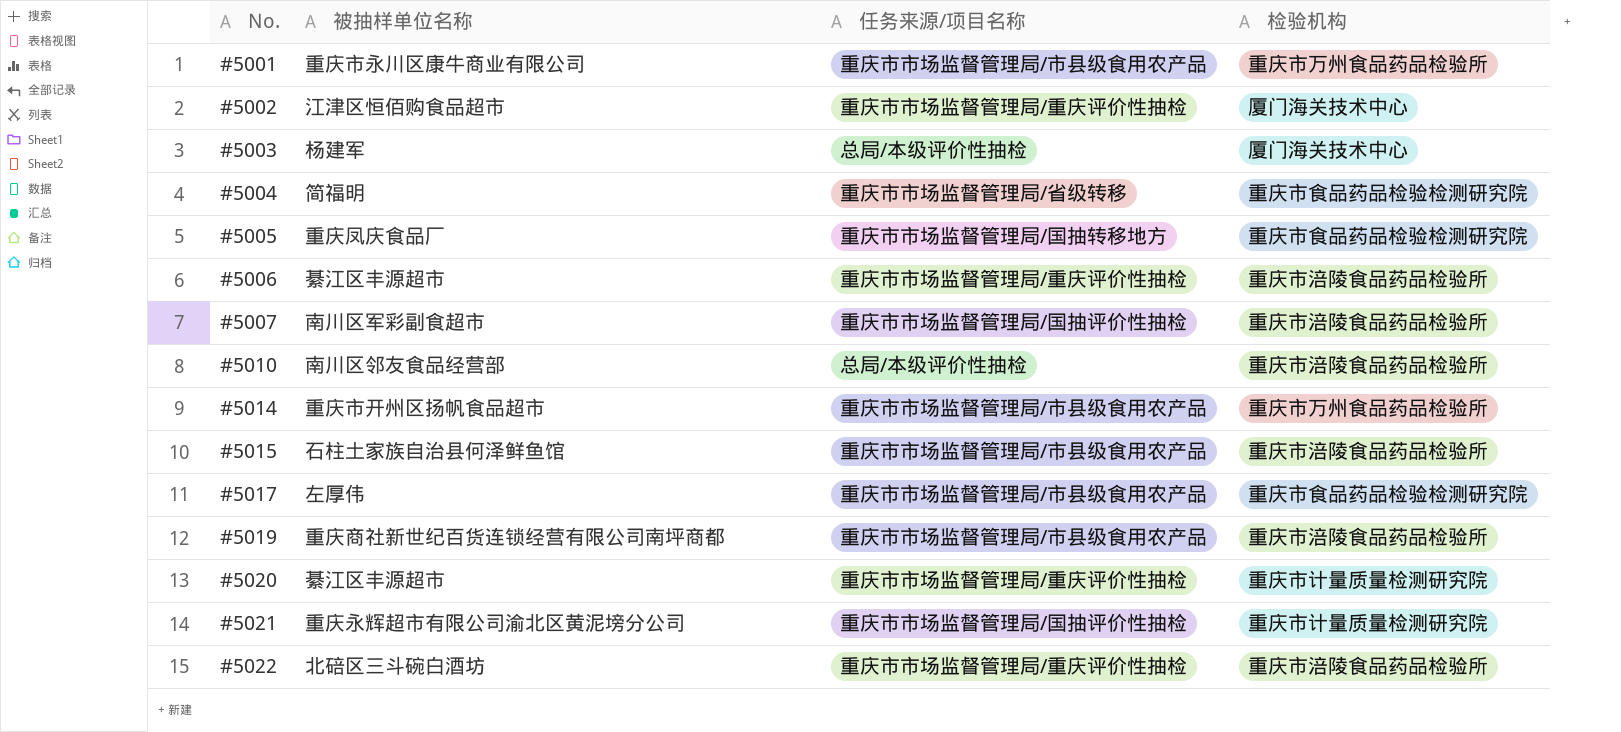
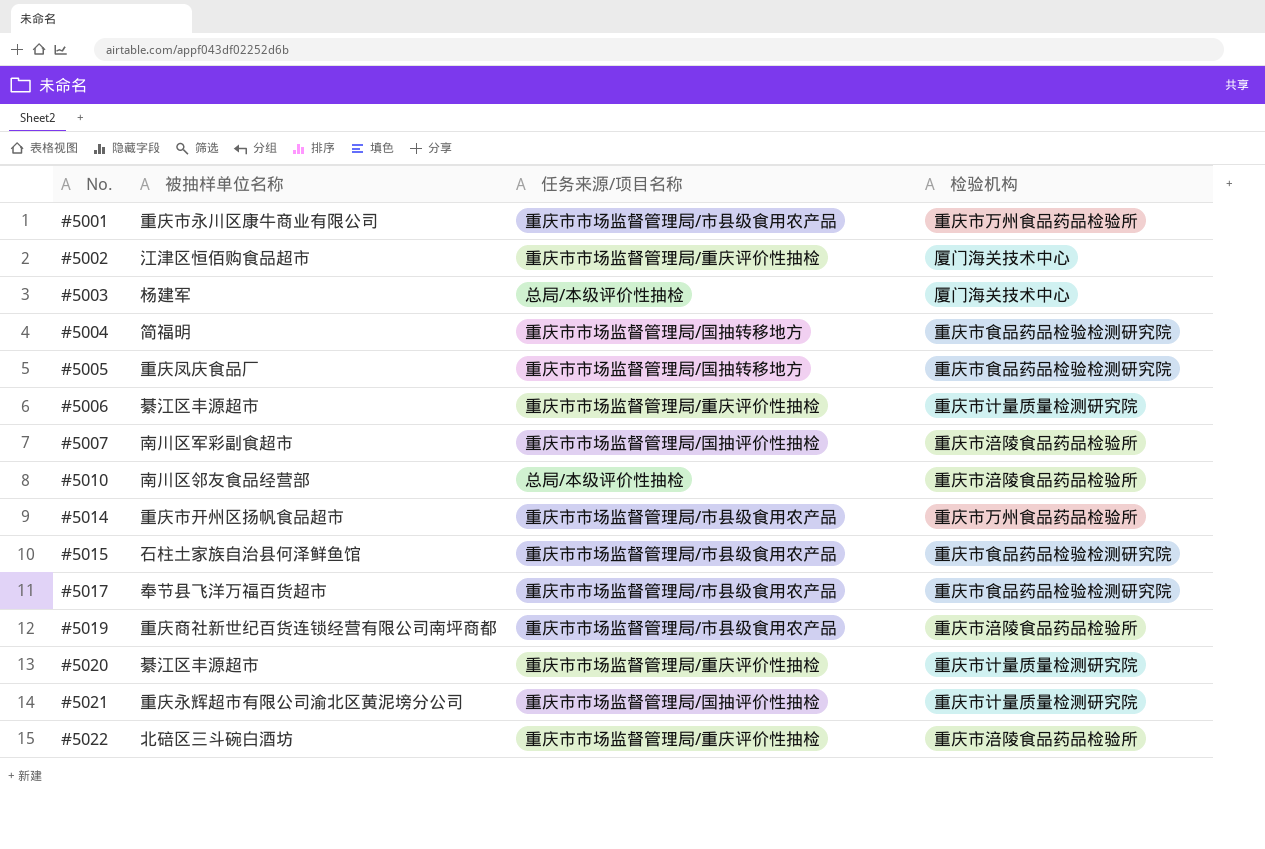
#5004 | 任务来源/项目名称: 重庆市市场监督管理局/省级转移 -> 重庆市市场监督管理局/国抽转移地方
#5006 | 检验机构: 重庆市涪陵食品药品检验所 -> 重庆市计量质量检测研究院
#5015 | 检验机构: 重庆市涪陵食品药品检验所 -> 重庆市食品药品检验检测研究院
#5017 | 被抽样单位名称: 左厚伟 -> 奉节县飞洋万福百货超市

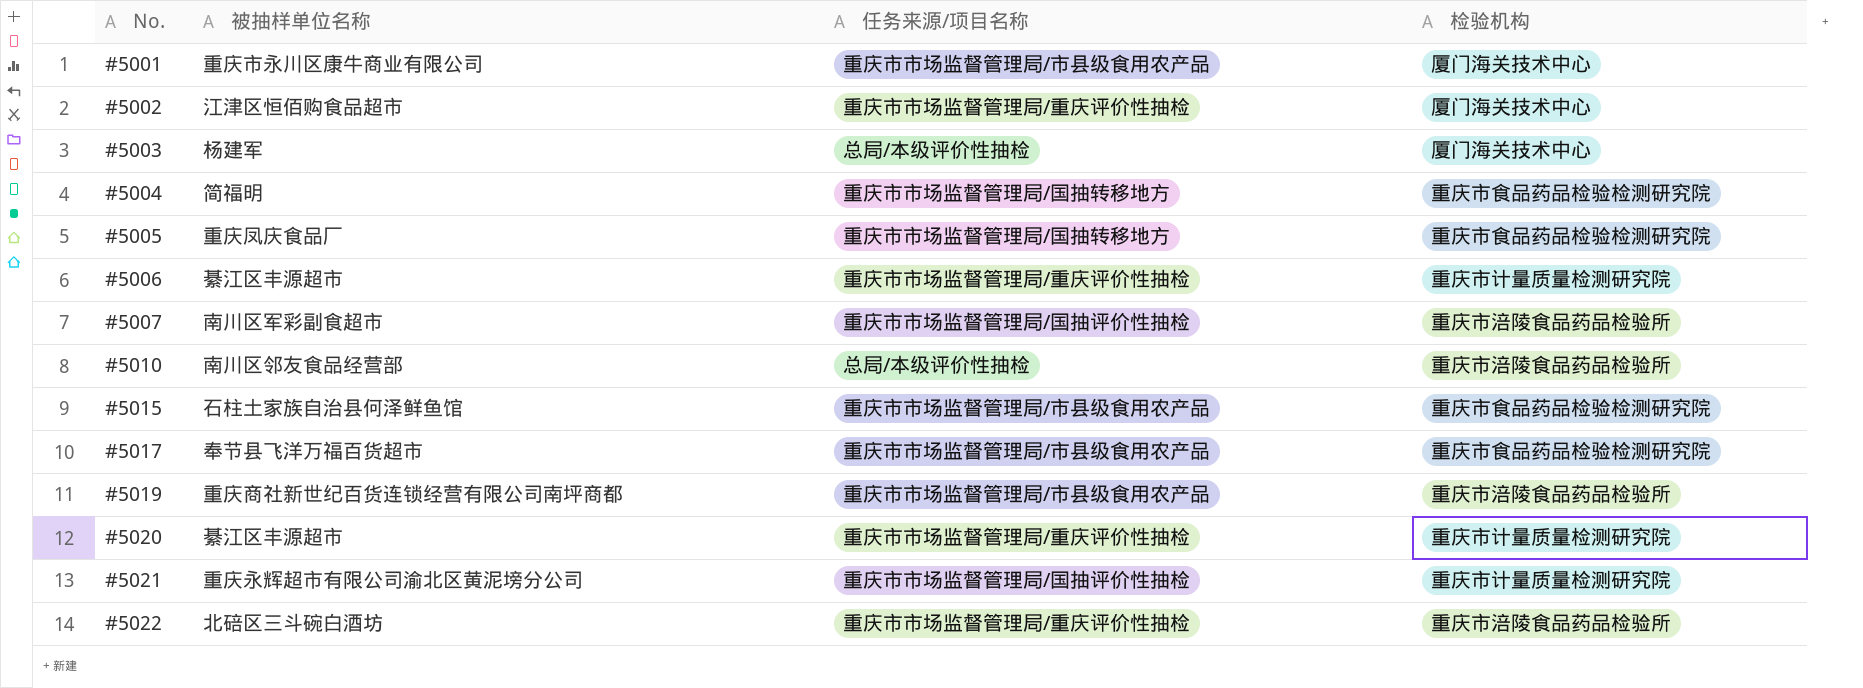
row #5014: 重庆市开州区扬帆食品超市 | 重庆市市场监督管理局/市县级食用农产品 | 重庆市万州食品药品检验所 -> none
#5001 | 检验机构: 重庆市万州食品药品检验所 -> 厦门海关技术中心

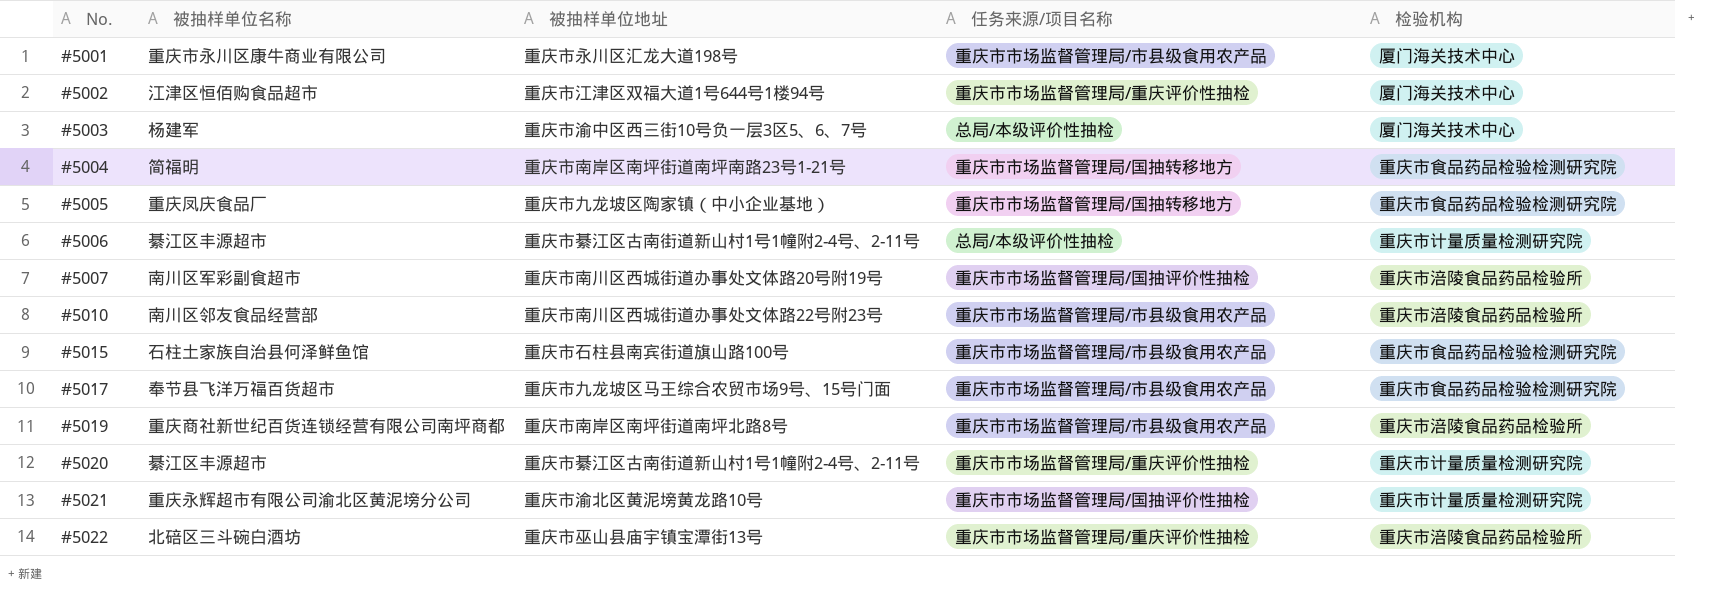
column 被抽样单位地址 | position: none -> 3
#5006 | 任务来源/项目名称: 重庆市市场监督管理局/重庆评价性抽检 -> 总局/本级评价性抽检
#5010 | 任务来源/项目名称: 总局/本级评价性抽检 -> 重庆市市场监督管理局/市县级食用农产品

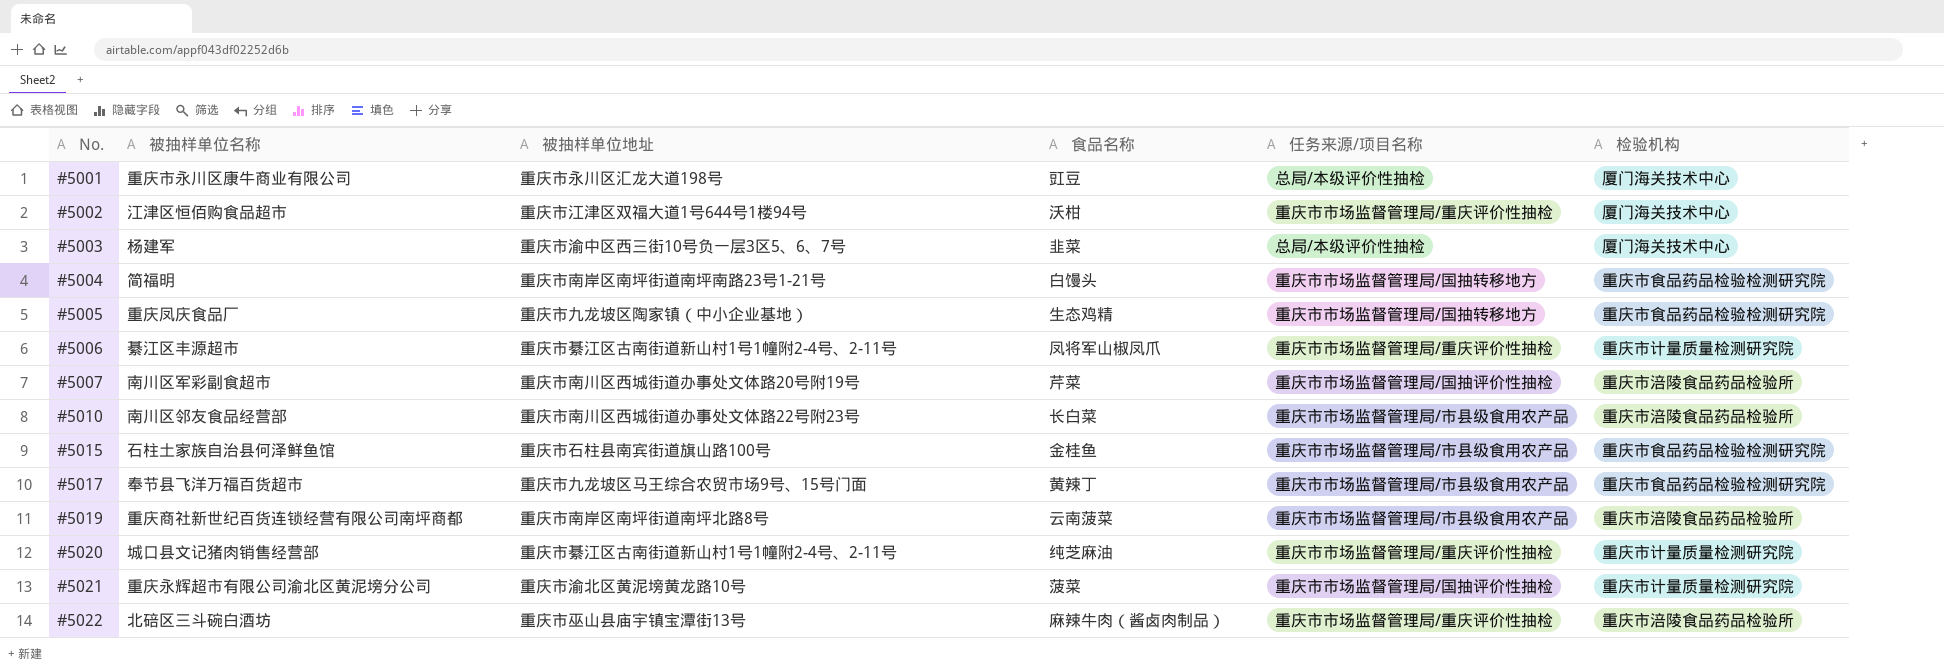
column 食品名称 | position: none -> 4
#5001 | 任务来源/项目名称: 重庆市市场监督管理局/市县级食用农产品 -> 总局/本级评价性抽检
#5006 | 任务来源/项目名称: 总局/本级评价性抽检 -> 重庆市市场监督管理局/重庆评价性抽检
#5020 | 被抽样单位名称: 綦江区丰源超市 -> 城口县文记猪肉销售经营部

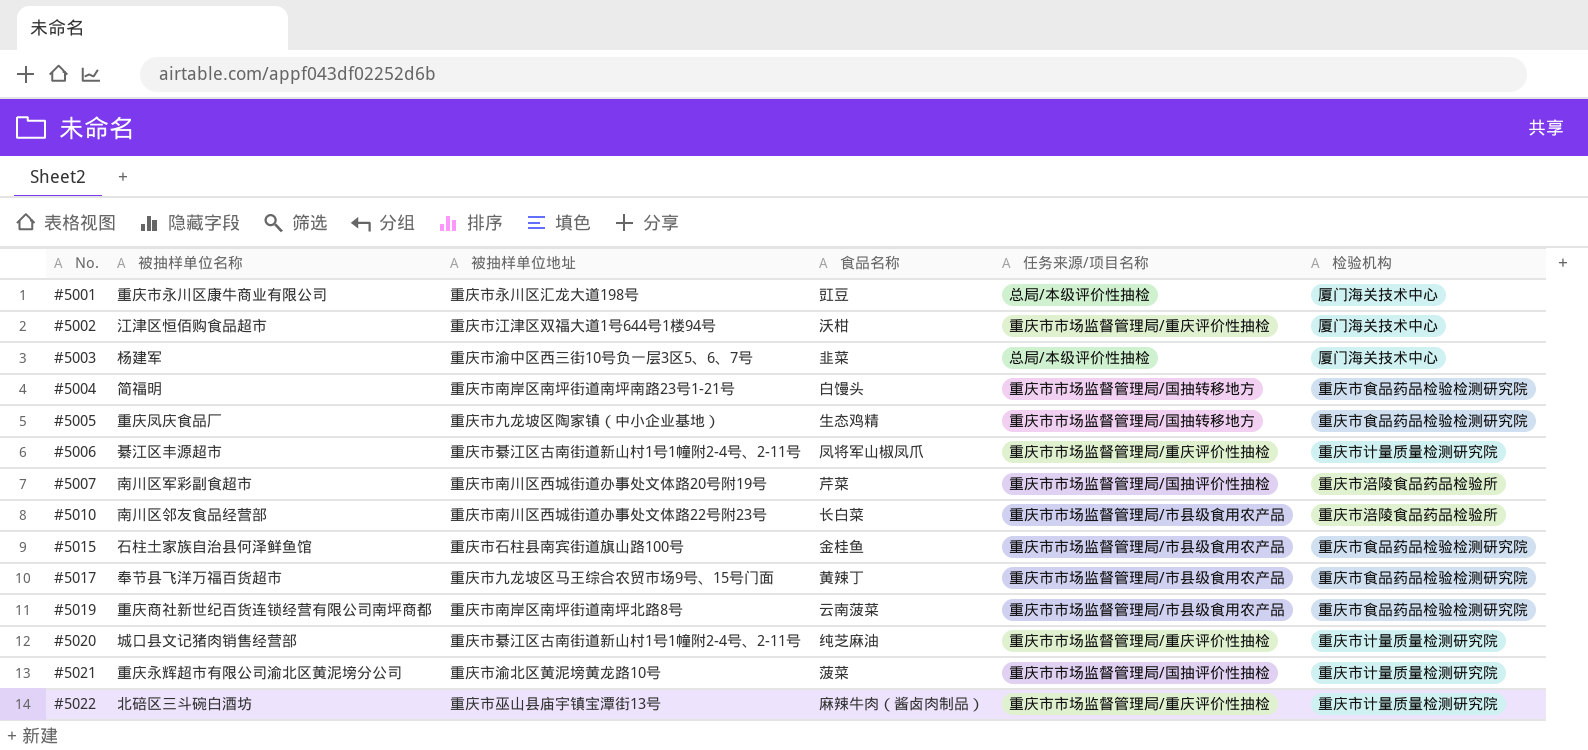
#5019 | 检验机构: 重庆市涪陵食品药品检验所 -> 重庆市食品药品检验检测研究院
#5022 | 检验机构: 重庆市涪陵食品药品检验所 -> 重庆市计量质量检测研究院

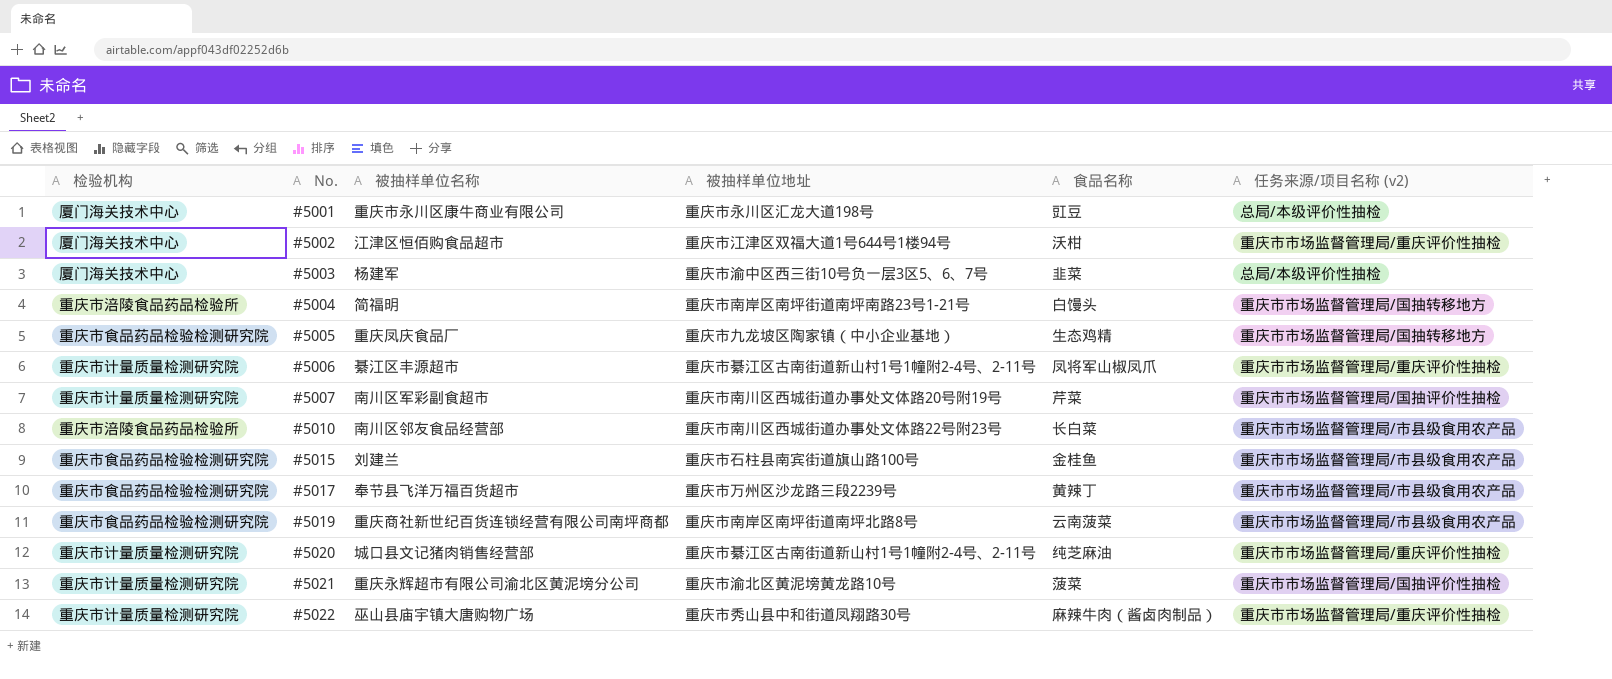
column 检验机构 | position: 6 -> 1
column name: 任务来源/项目名称 -> 任务来源/项目名称 (v2)
#5004 | 检验机构: 重庆市食品药品检验检测研究院 -> 重庆市涪陵食品药品检验所
#5007 | 检验机构: 重庆市涪陵食品药品检验所 -> 重庆市计量质量检测研究院
#5015 | 被抽样单位名称: 石柱土家族自治县何泽鲜鱼馆 -> 刘建兰
#5017 | 被抽样单位地址: 重庆市九龙坡区马王综合农贸市场9号、15号门面 -> 重庆市万州区沙龙路三段2239号
#5022 | 被抽样单位名称: 北碚区三斗碗白酒坊 -> 巫山县庙宇镇大唐购物广场
#5022 | 被抽样单位地址: 重庆市巫山县庙宇镇宝潭街13号 -> 重庆市秀山县中和街道凤翔路30号

